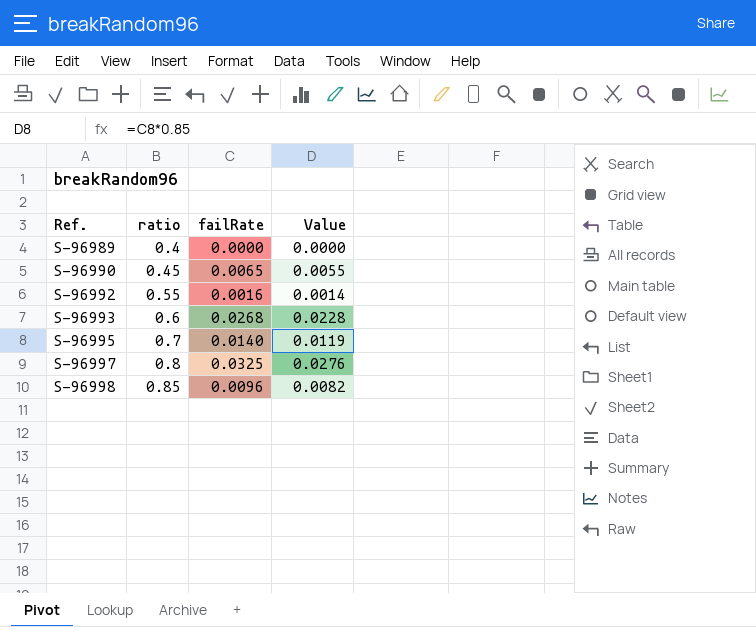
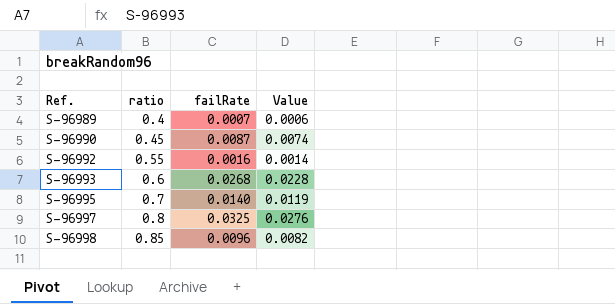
S-96989 | failRate: 0.0000 -> 0.0007
S-96989 | Value: 0.0000 -> 0.0006
S-96990 | failRate: 0.0065 -> 0.0087
S-96990 | Value: 0.0055 -> 0.0074

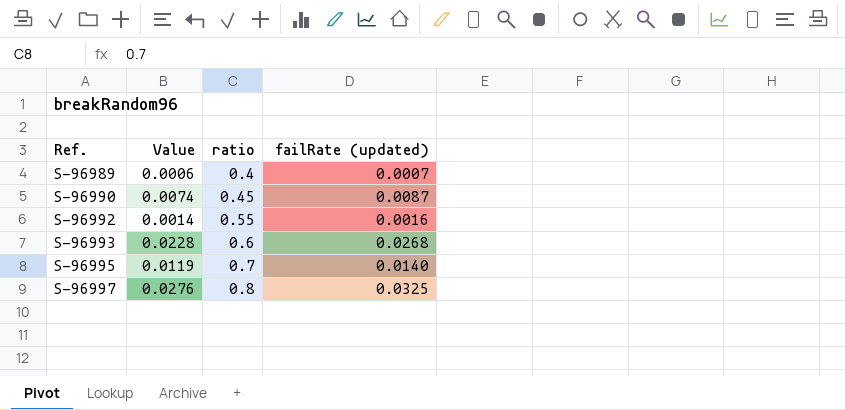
column Value | position: 4 -> 2
column name: failRate -> failRate (updated)
row S-96998: 0.85 | 0.0096 | 0.0082 -> none

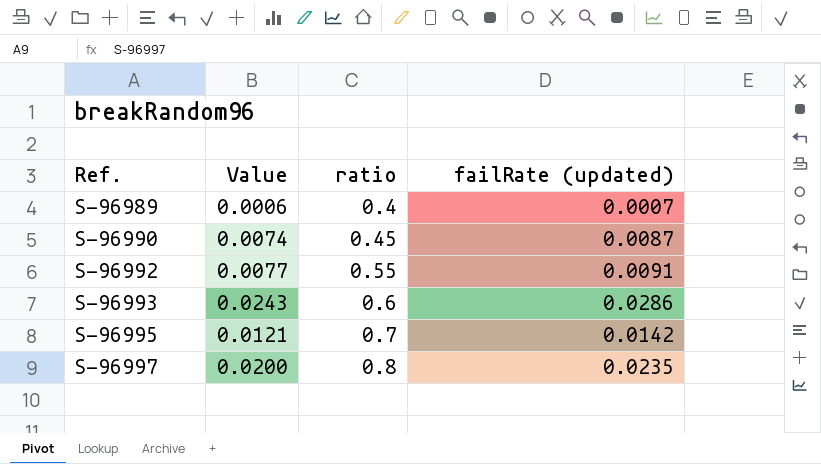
S-96992 | Value: 0.0014 -> 0.0077
S-96992 | failRate (updated): 0.0016 -> 0.0091
S-96993 | Value: 0.0228 -> 0.0243
S-96993 | failRate (updated): 0.0268 -> 0.0286
S-96995 | Value: 0.0119 -> 0.0121
S-96995 | failRate (updated): 0.0140 -> 0.0142
S-96997 | Value: 0.0276 -> 0.0200
S-96997 | failRate (updated): 0.0325 -> 0.0235

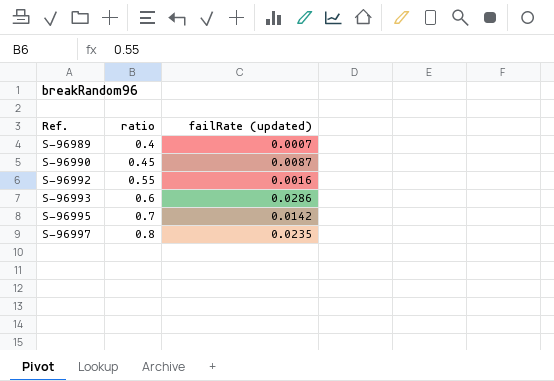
column Value | formula: [failRate (updated)] * 0.85 -> none
S-96992 | failRate (updated): 0.0091 -> 0.0016

